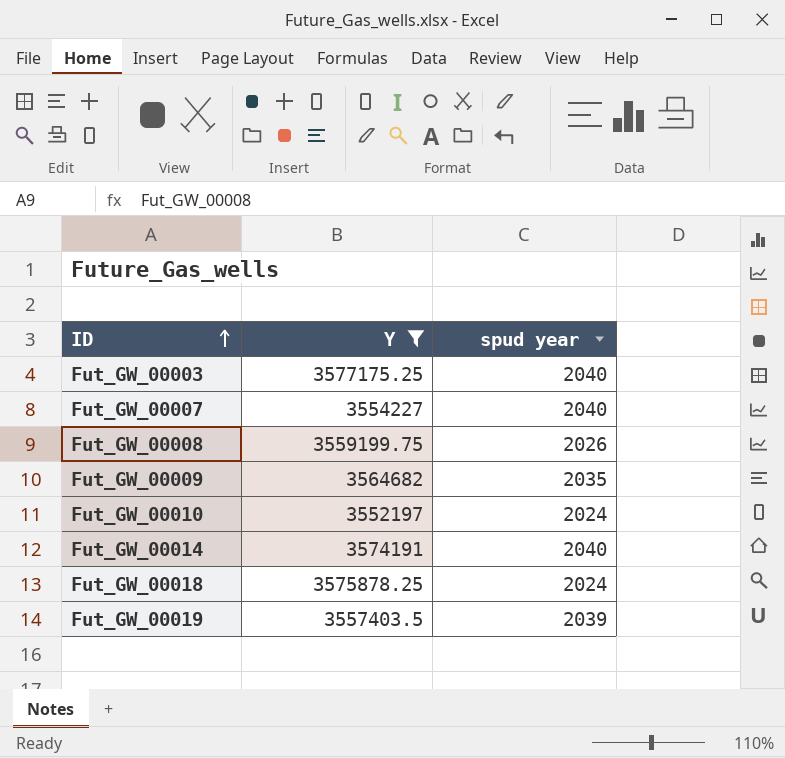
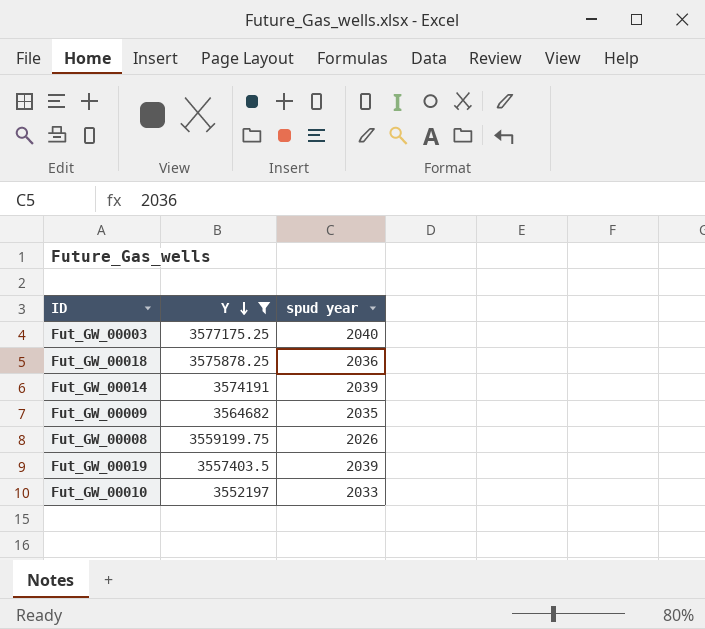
row order: ID ascending -> Y descending
row Fut_GW_00007: 3554227 | 2040 -> none
Fut_GW_00018 | spud year: 2024 -> 2036
Fut_GW_00014 | spud year: 2040 -> 2039
Fut_GW_00010 | spud year: 2024 -> 2033

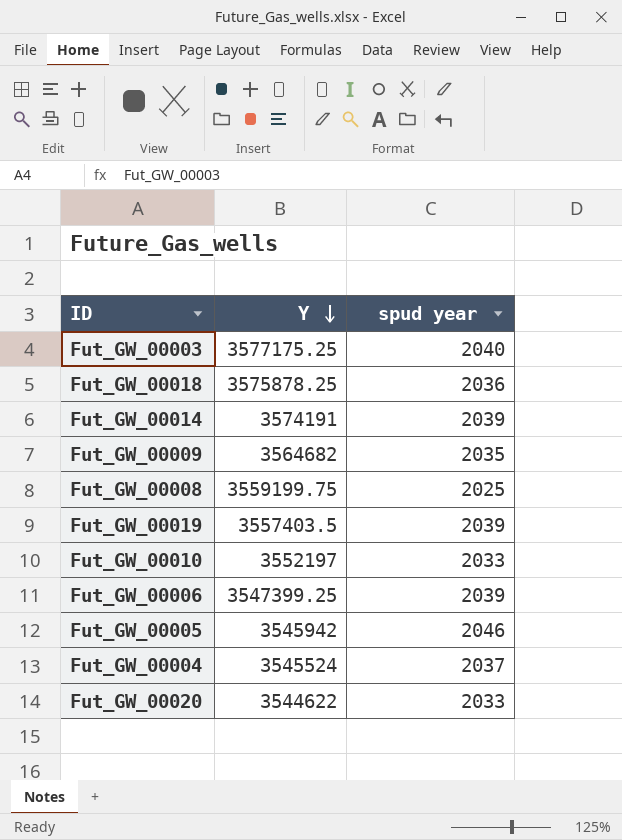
filter: Y >= 3552197 -> none
Fut_GW_00008 | spud year: 2026 -> 2025

